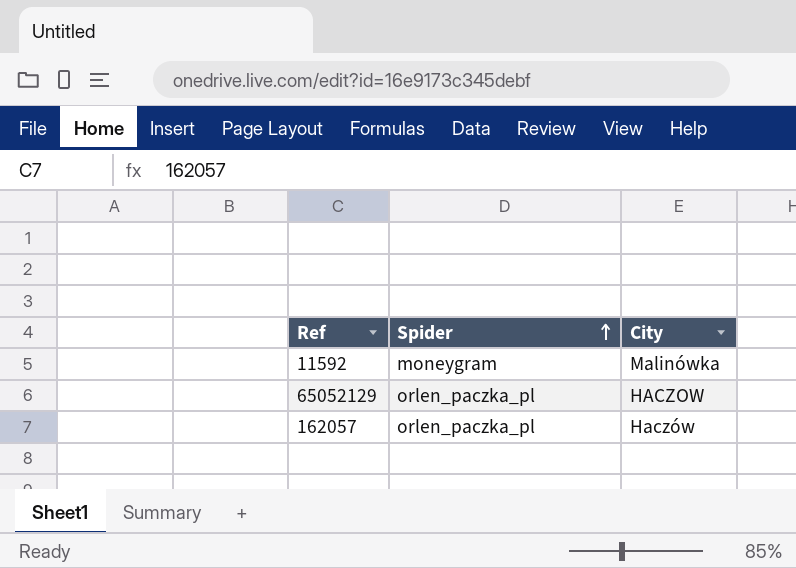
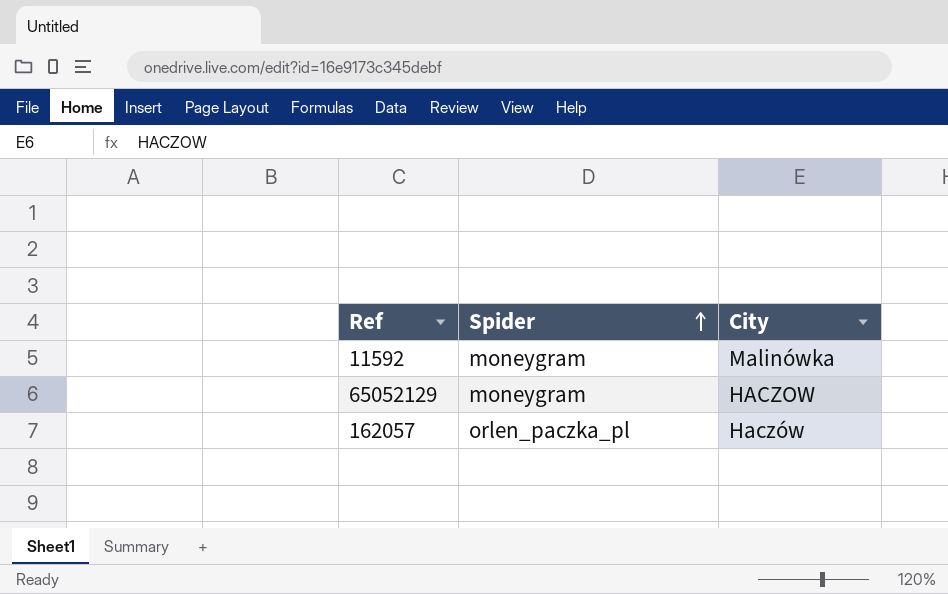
65052129 | Spider: orlen_paczka_pl -> moneygram

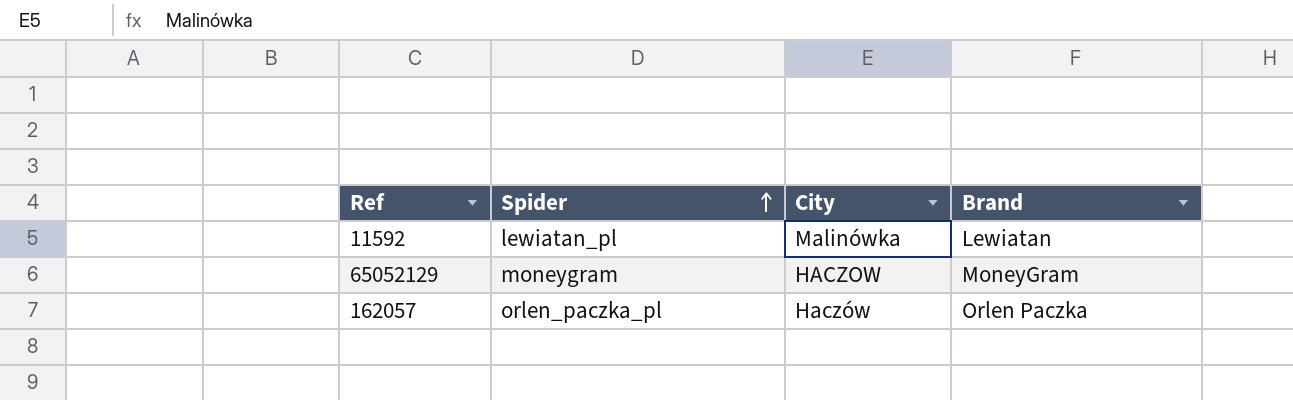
column Brand | position: none -> 4
11592 | Spider: moneygram -> lewiatan_pl

